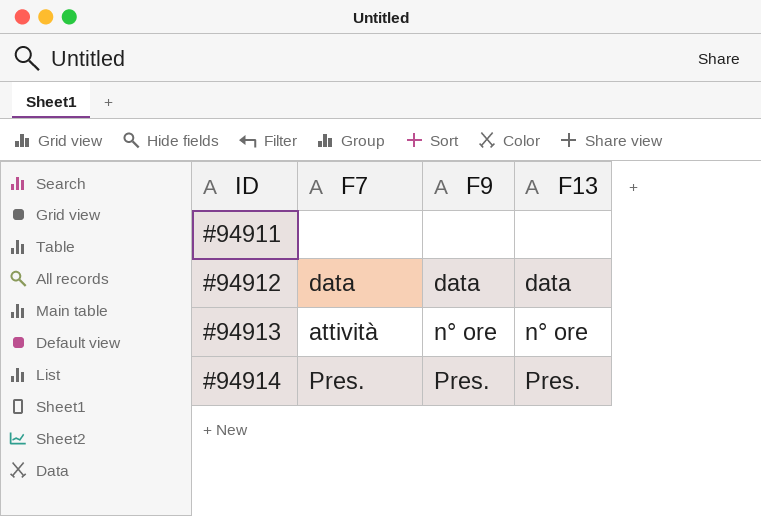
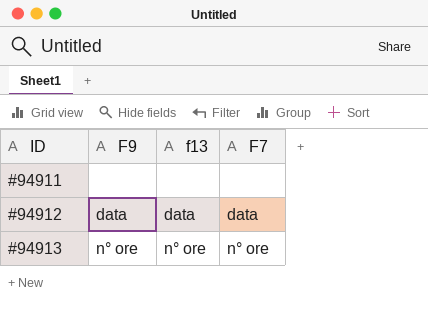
column name: F13 -> f13
column F7 | position: 2 -> 4
row #94914: Pres. | Pres. | Pres. -> none
#94913 | F7: attività -> n° ore

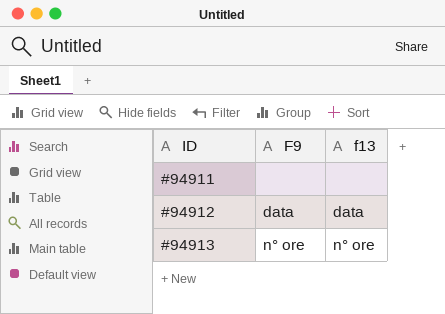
column F7 | position: 4 -> none

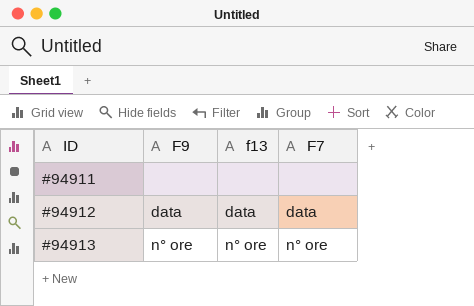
column F7 | position: none -> 4

